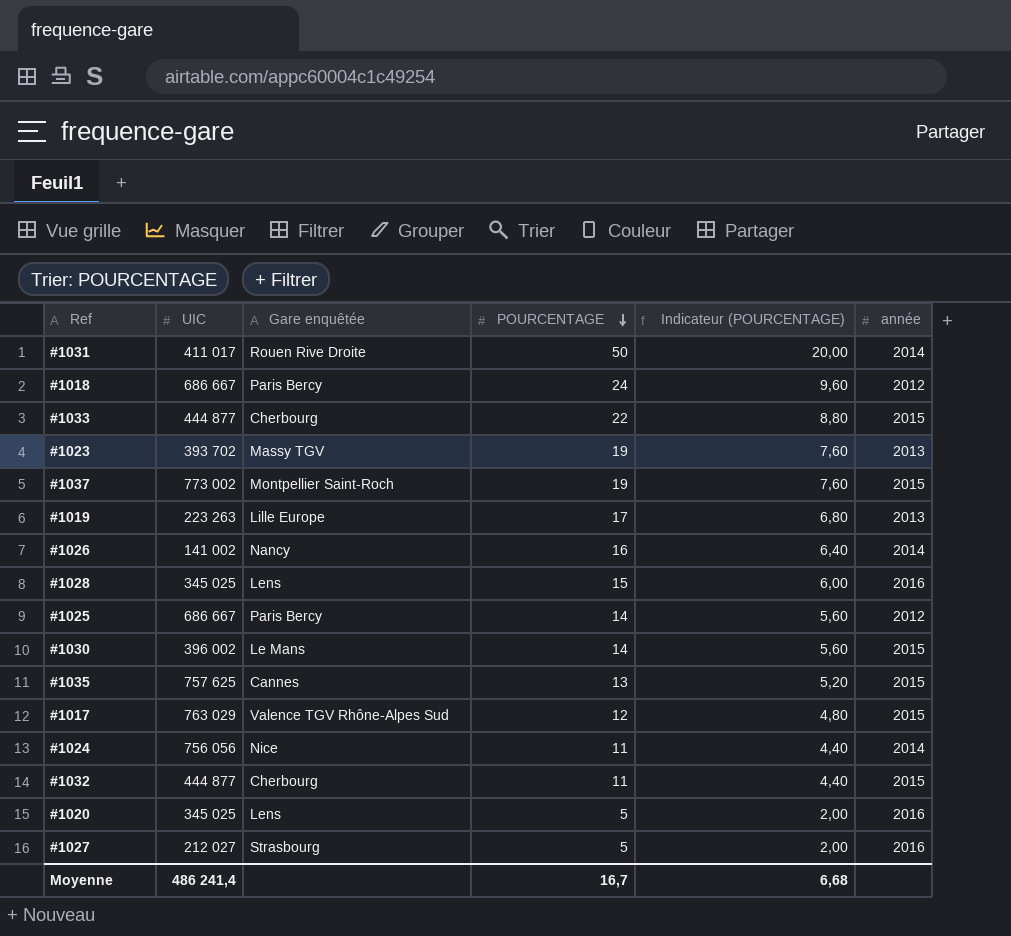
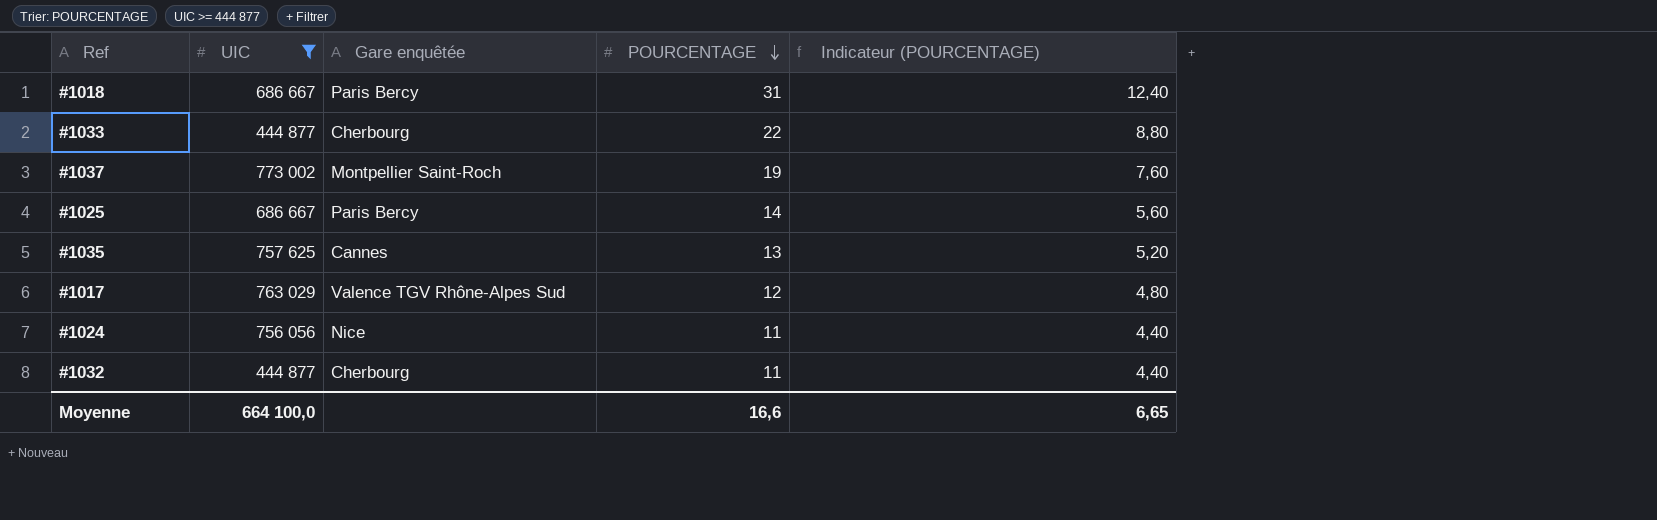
filter: none -> UIC >= 444 877
column année | position: 6 -> none
#1018 | POURCENTAGE: 24 -> 31
#1018 | Indicateur (POURCENTAGE): 9,60 -> 12,40
Moyenne | UIC: 486 241,4 -> 664 100,0
Moyenne | POURCENTAGE: 16,7 -> 16,6
Moyenne | Indicateur (POURCENTAGE): 6,68 -> 6,65

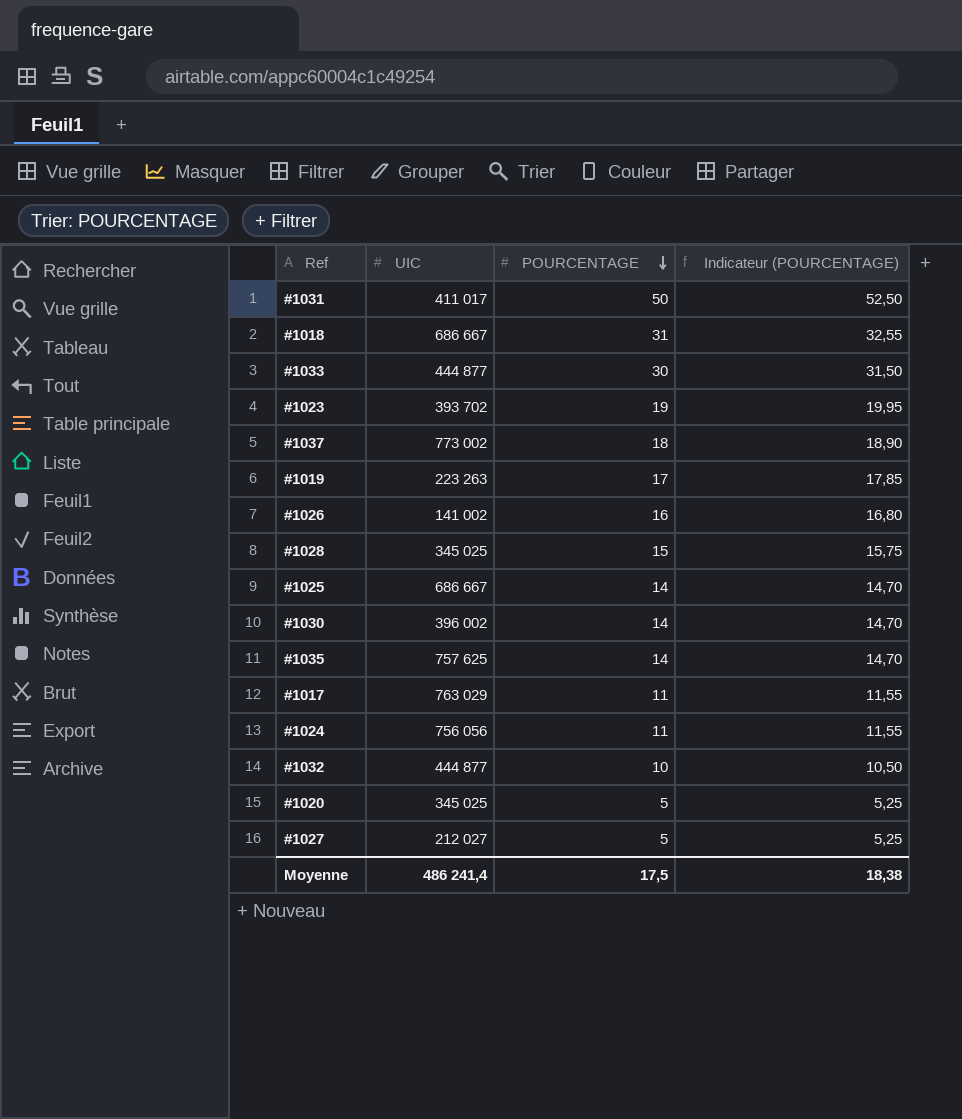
filter: UIC >= 444 877 -> none
column Gare enquêtée | position: 3 -> none
column Indicateur (POURCENTAGE) | formula: [POURCENTAGE] * 0,4 -> [POURCENTAGE] * 1,05
#1033 | POURCENTAGE: 22 -> 30
#1037 | POURCENTAGE: 19 -> 18
#1035 | POURCENTAGE: 13 -> 14
#1017 | POURCENTAGE: 12 -> 11
#1032 | POURCENTAGE: 11 -> 10
Moyenne | UIC: 664 100,0 -> 486 241,4
Moyenne | POURCENTAGE: 16,6 -> 17,5
Moyenne | Indicateur (POURCENTAGE): 6,65 -> 18,38

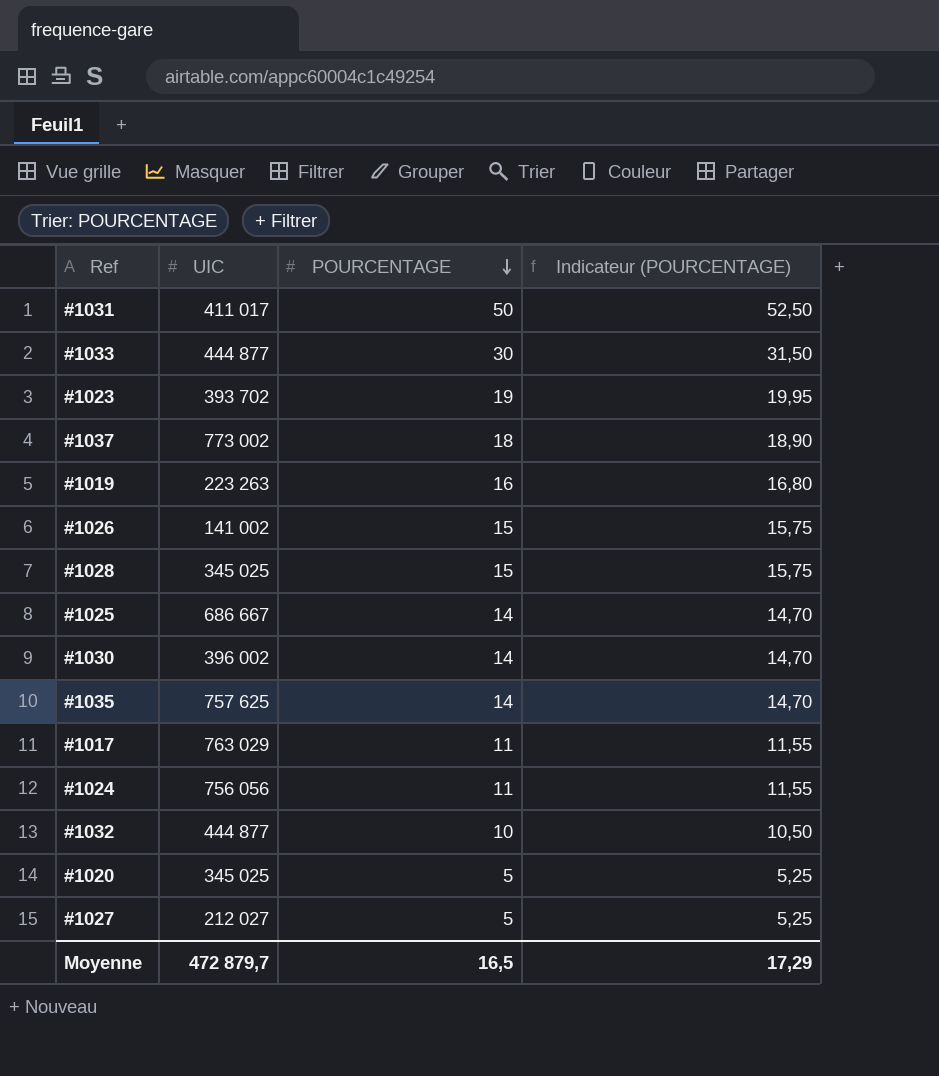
row #1018: 686 667 | 31 | 32,55 -> none
#1019 | POURCENTAGE: 17 -> 16
#1019 | Indicateur (POURCENTAGE): 17,85 -> 16,80
#1026 | POURCENTAGE: 16 -> 15
#1026 | Indicateur (POURCENTAGE): 16,80 -> 15,75
Moyenne | UIC: 486 241,4 -> 472 879,7
Moyenne | POURCENTAGE: 17,5 -> 16,5
Moyenne | Indicateur (POURCENTAGE): 18,38 -> 17,29

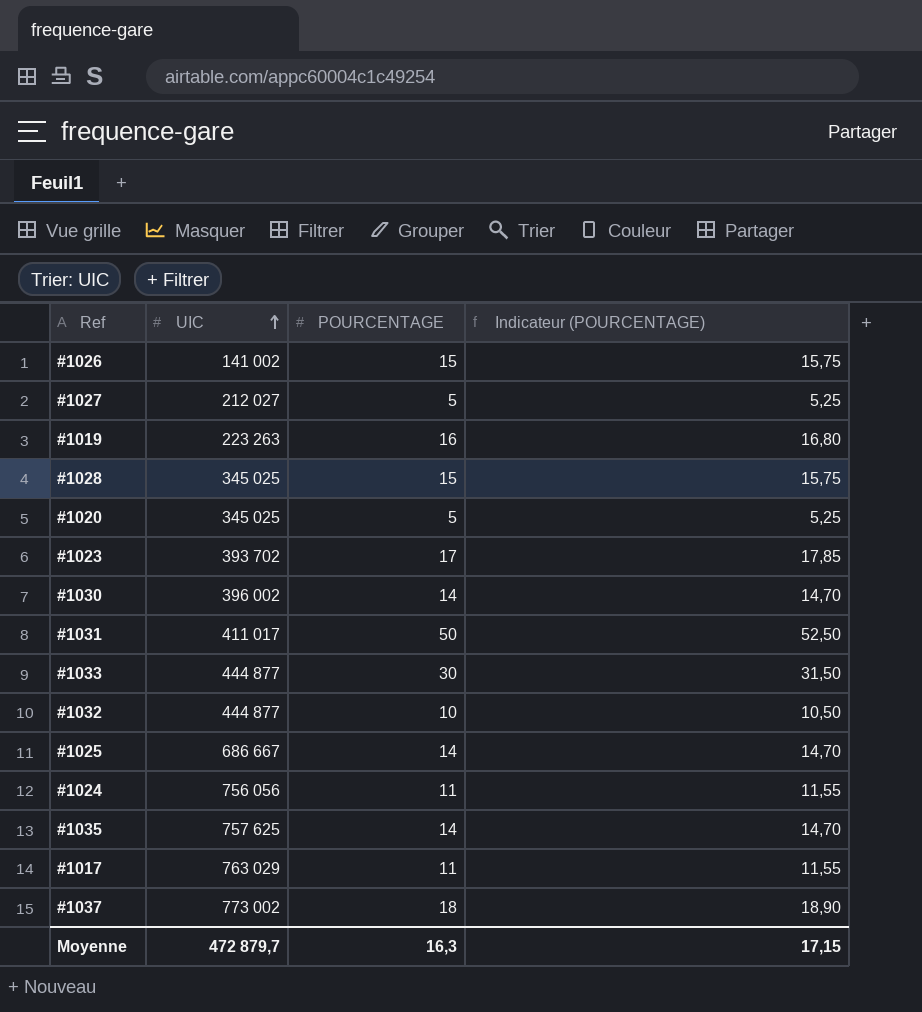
row order: POURCENTAGE descending -> UIC ascending
#1023 | POURCENTAGE: 19 -> 17
#1023 | Indicateur (POURCENTAGE): 19,95 -> 17,85
Moyenne | POURCENTAGE: 16,5 -> 16,3
Moyenne | Indicateur (POURCENTAGE): 17,29 -> 17,15

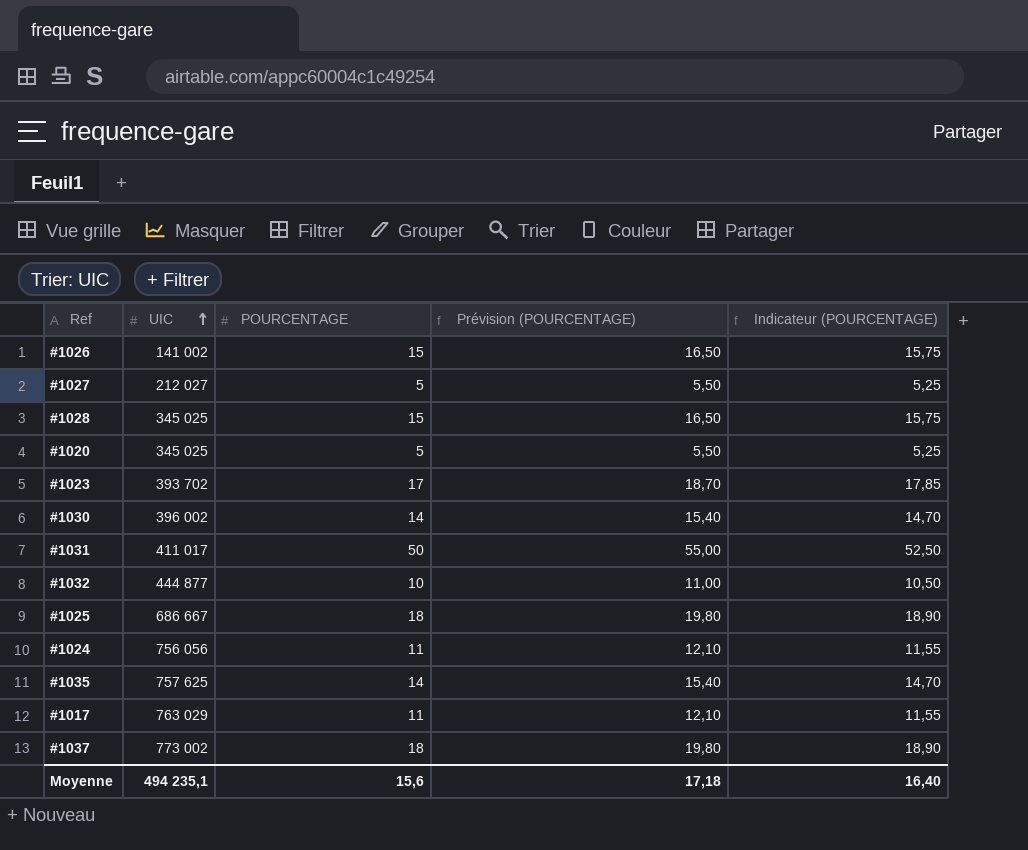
column Prévision (POURCENTAGE) | formula: none -> [POURCENTAGE] * 1,1
row #1019: 223 263 | 16 | 16,80 -> none
row #1033: 444 877 | 30 | 31,50 -> none
#1025 | POURCENTAGE: 14 -> 18
#1025 | Indicateur (POURCENTAGE): 14,70 -> 18,90
Moyenne | UIC: 472 879,7 -> 494 235,1
Moyenne | POURCENTAGE: 16,3 -> 15,6
Moyenne | Indicateur (POURCENTAGE): 17,15 -> 16,40

